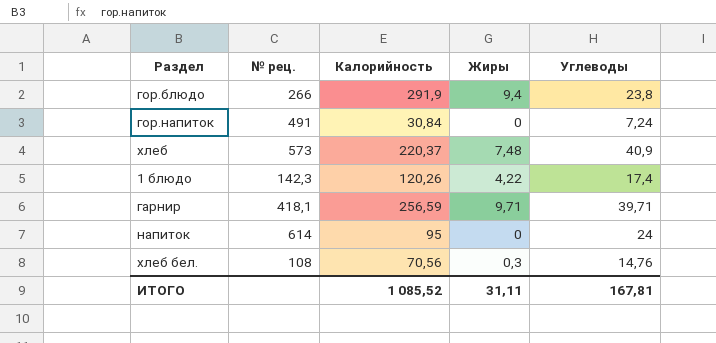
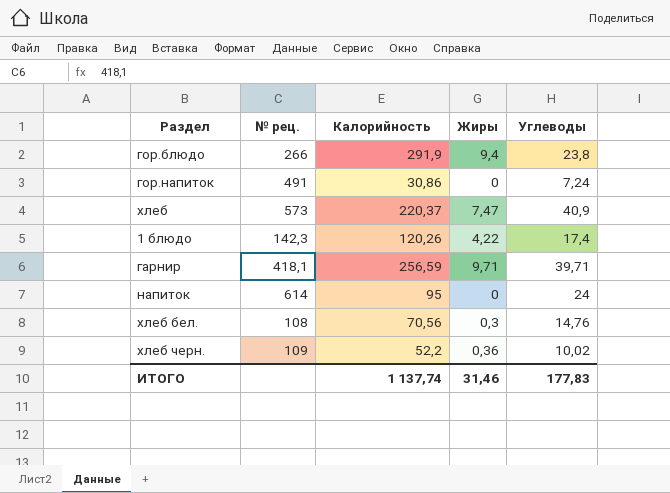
гор.напиток | Калорийность: 30,84 -> 30,86
хлеб | Жиры: 7,48 -> 7,47
row хлеб черн.: none -> 109 | 52,2 | 0,36 | 10,02
ИТОГО | Калорийность: 1 085,52 -> 1 137,74
ИТОГО | Жиры: 31,11 -> 31,46
ИТОГО | Углеводы: 167,81 -> 177,83

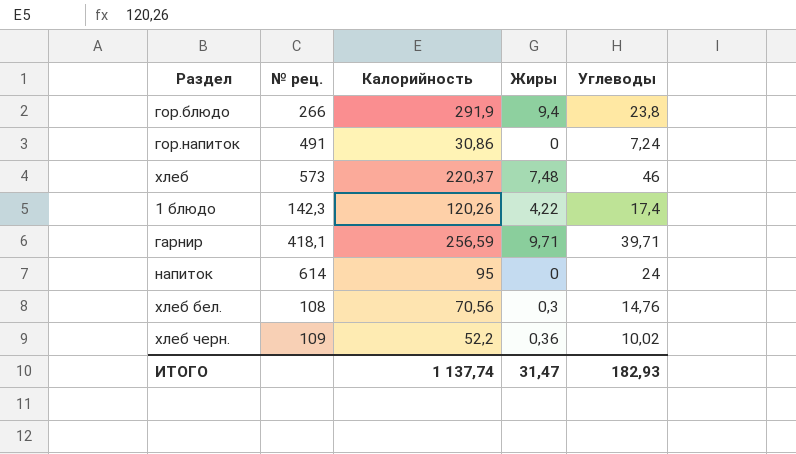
хлеб | Жиры: 7,47 -> 7,48
хлеб | Углеводы: 40,9 -> 46
ИТОГО | Жиры: 31,46 -> 31,47
ИТОГО | Углеводы: 177,83 -> 182,93

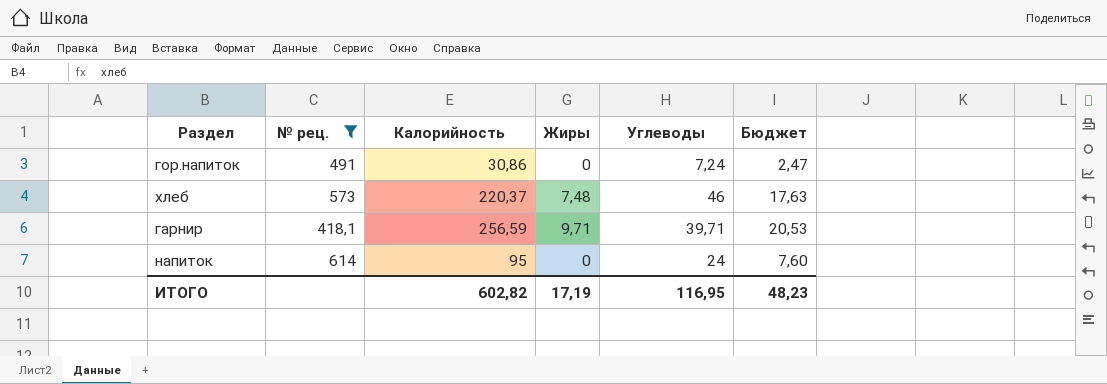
filter: none -> № рец. >= 418,1
column Бюджет | formula: none -> [Калорийность] * 0,08
ИТОГО | Калорийность: 1 137,74 -> 602,82
ИТОГО | Жиры: 31,47 -> 17,19
ИТОГО | Углеводы: 182,93 -> 116,95

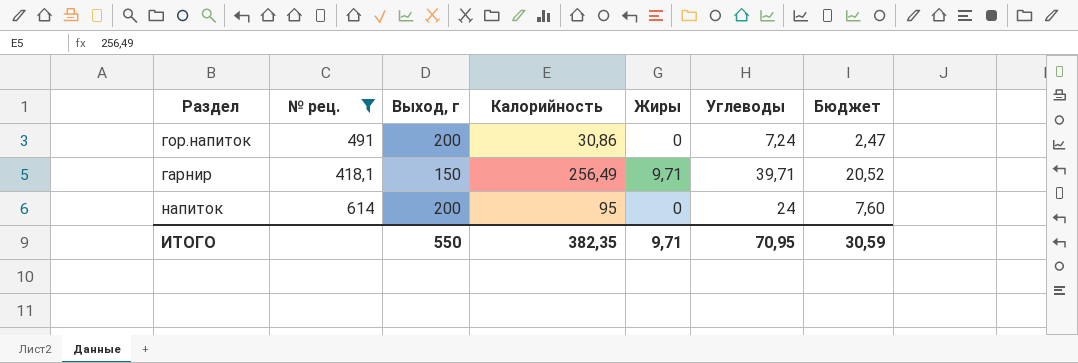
column Выход, г | position: none -> 3
row хлеб: 573 | 220,37 | 7,48 | 46 | 17,63 -> none
гарнир | Калорийность: 256,59 -> 256,49
гарнир | Бюджет: 20,53 -> 20,52
ИТОГО | Калорийность: 602,82 -> 382,35
ИТОГО | Жиры: 17,19 -> 9,71
ИТОГО | Углеводы: 116,95 -> 70,95
ИТОГО | Бюджет: 48,23 -> 30,59

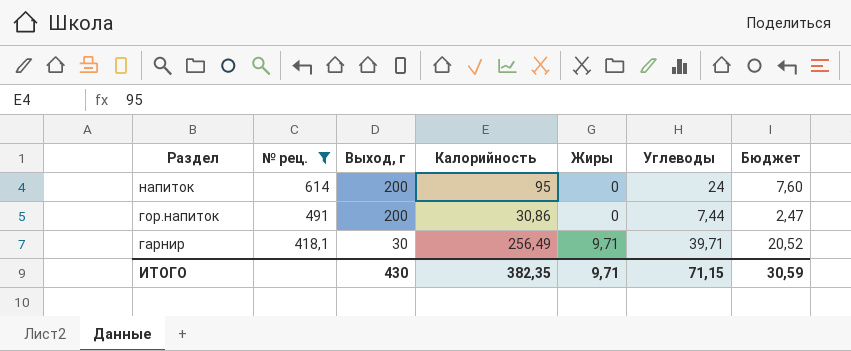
row order: none -> Раздел descending
гор.напиток | Углеводы: 7,24 -> 7,44
гарнир | Выход, г: 150 -> 30
ИТОГО | Выход, г: 550 -> 430
ИТОГО | Углеводы: 70,95 -> 71,15

